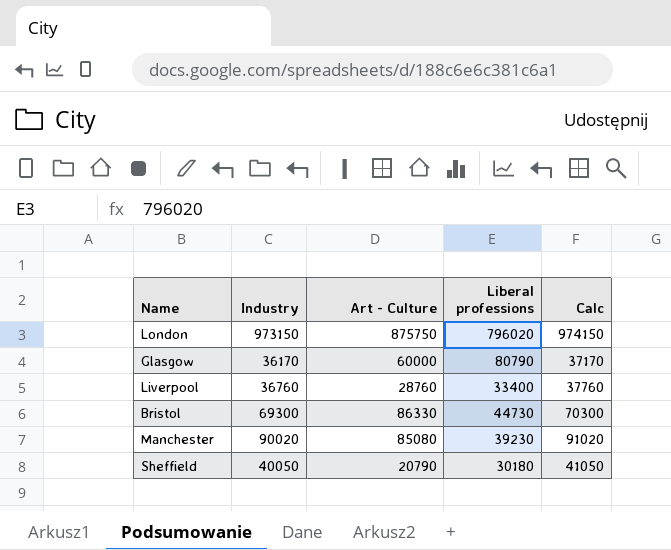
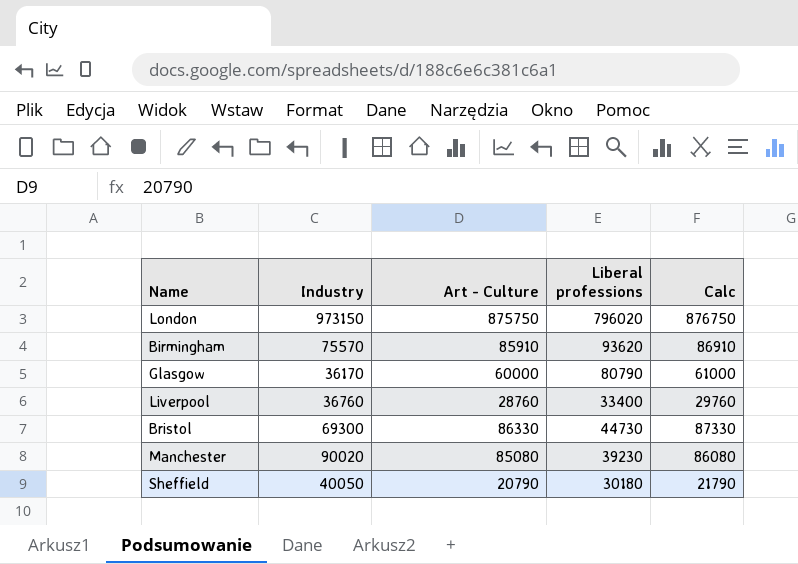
column Calc | formula: [Industry] + 1000 -> [Art - Culture] + 1000
row Birmingham: none -> 75570 | 85910 | 93620 | 86910

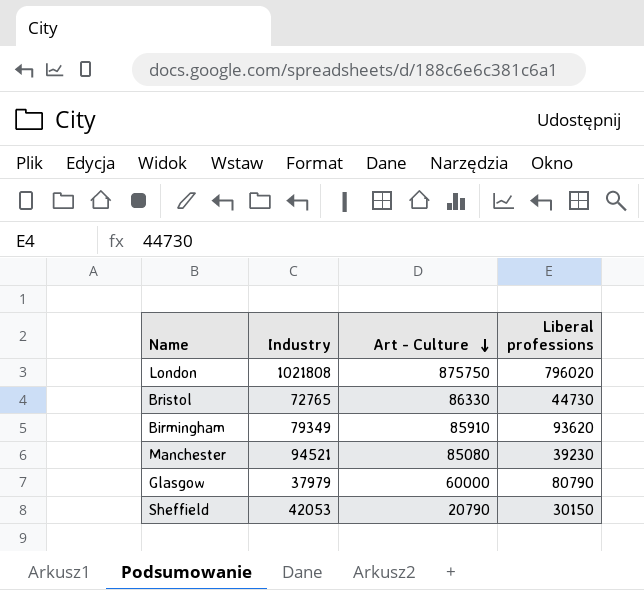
row order: none -> Art - Culture descending
column Calc | formula: [Art - Culture] + 1000 -> none
row Liverpool: 36760 | 28760 | 33400 | 29760 -> none
London | Industry: 973150 -> 1021808
Bristol | Industry: 69300 -> 72765
Birmingham | Industry: 75570 -> 79349
Manchester | Industry: 90020 -> 94521
Glasgow | Industry: 36170 -> 37979
Sheffield | Industry: 40050 -> 42053
Sheffield | Liberal professions: 30180 -> 30150

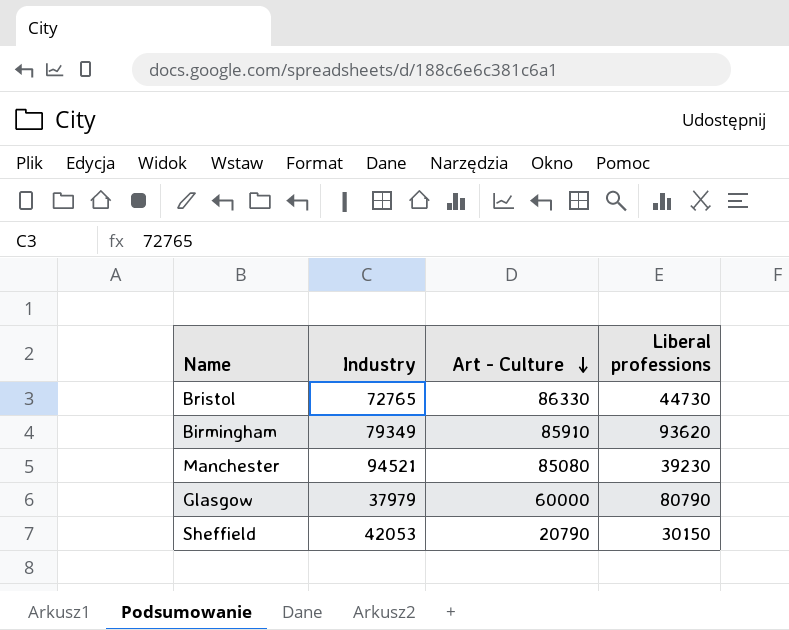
row London: 1021808 | 875750 | 796020 -> none

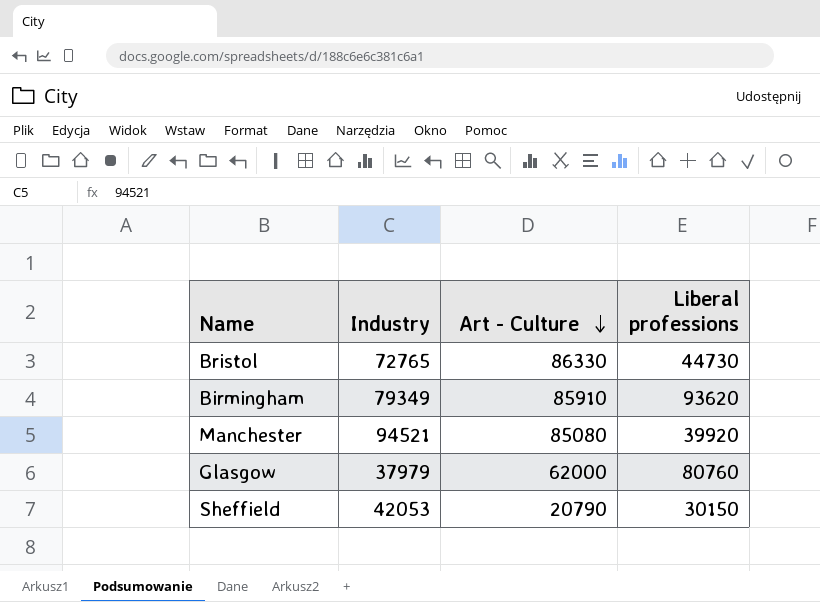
Manchester | Liberal professions: 39230 -> 39920
Glasgow | Art - Culture: 60000 -> 62000
Glasgow | Liberal professions: 80790 -> 80760

